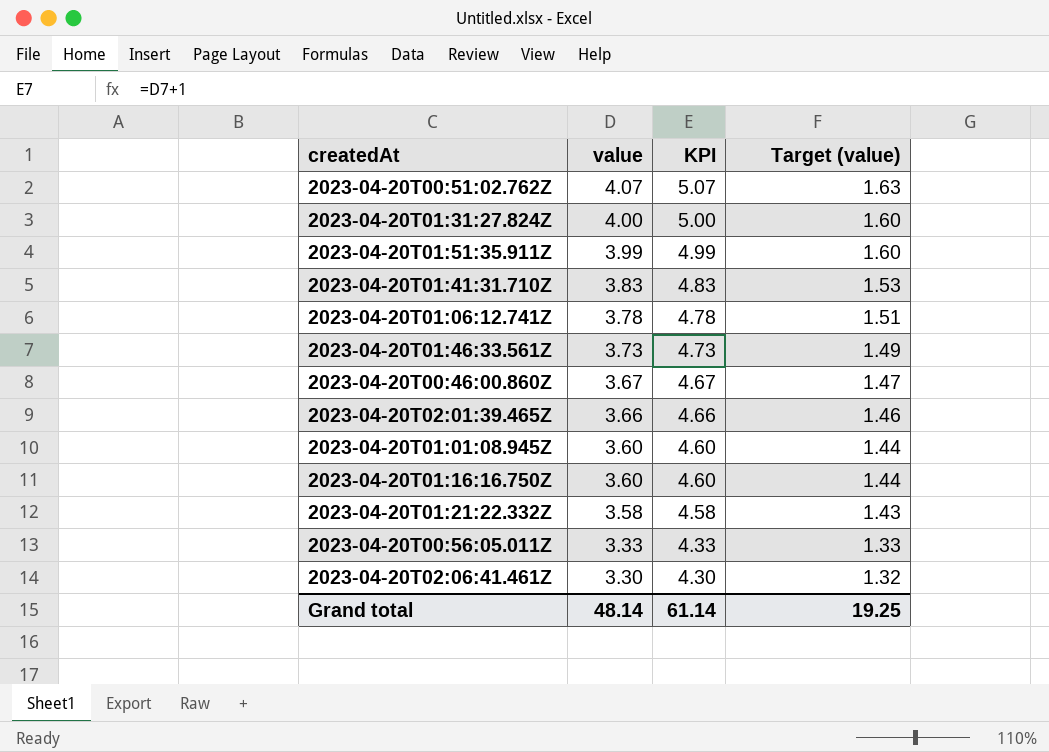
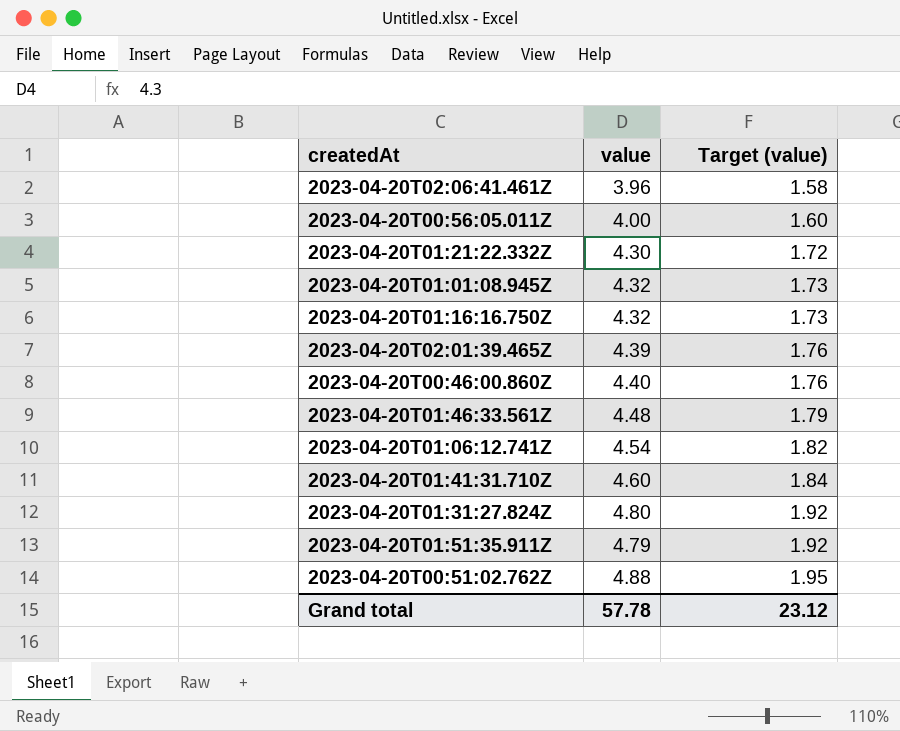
row order: value descending -> Target (value) ascending
column KPI | formula: [value] + 1 -> none
2023-04-20T02:06:41.461Z | value: 3.30 -> 3.96
2023-04-20T02:06:41.461Z | Target (value): 1.32 -> 1.58
2023-04-20T00:56:05.011Z | value: 3.33 -> 4.00
2023-04-20T00:56:05.011Z | Target (value): 1.33 -> 1.60
2023-04-20T01:21:22.332Z | value: 3.58 -> 4.30
2023-04-20T01:21:22.332Z | Target (value): 1.43 -> 1.72
2023-04-20T01:01:08.945Z | value: 3.60 -> 4.32
2023-04-20T01:01:08.945Z | Target (value): 1.44 -> 1.73
2023-04-20T01:16:16.750Z | value: 3.60 -> 4.32
2023-04-20T01:16:16.750Z | Target (value): 1.44 -> 1.73
2023-04-20T02:01:39.465Z | value: 3.66 -> 4.39
2023-04-20T02:01:39.465Z | Target (value): 1.46 -> 1.76
2023-04-20T00:46:00.860Z | value: 3.67 -> 4.40
2023-04-20T00:46:00.860Z | Target (value): 1.47 -> 1.76
2023-04-20T01:46:33.561Z | value: 3.73 -> 4.48
2023-04-20T01:46:33.561Z | Target (value): 1.49 -> 1.79
2023-04-20T01:06:12.741Z | value: 3.78 -> 4.54
2023-04-20T01:06:12.741Z | Target (value): 1.51 -> 1.82
2023-04-20T01:41:31.710Z | value: 3.83 -> 4.60
2023-04-20T01:41:31.710Z | Target (value): 1.53 -> 1.84
2023-04-20T01:31:27.824Z | value: 4.00 -> 4.80
2023-04-20T01:31:27.824Z | Target (value): 1.60 -> 1.92
2023-04-20T01:51:35.911Z | value: 3.99 -> 4.79
2023-04-20T01:51:35.911Z | Target (value): 1.60 -> 1.92
2023-04-20T00:51:02.762Z | value: 4.07 -> 4.88
2023-04-20T00:51:02.762Z | Target (value): 1.63 -> 1.95
Grand total | value: 48.14 -> 57.78
Grand total | Target (value): 19.25 -> 23.12

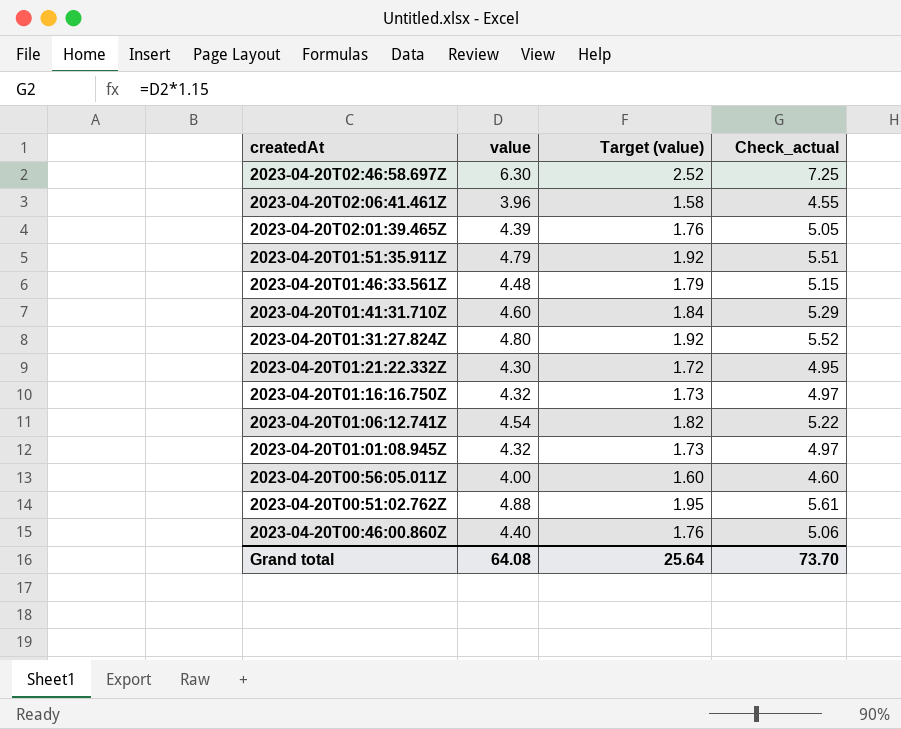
row order: Target (value) ascending -> createdAt descending
column Check_actual | formula: none -> [value] * 1.15
row 2023-04-20T02:46:58.697Z: none -> 6.30 | 2.52 | 7.25
Grand total | value: 57.78 -> 64.08
Grand total | Target (value): 23.12 -> 25.64

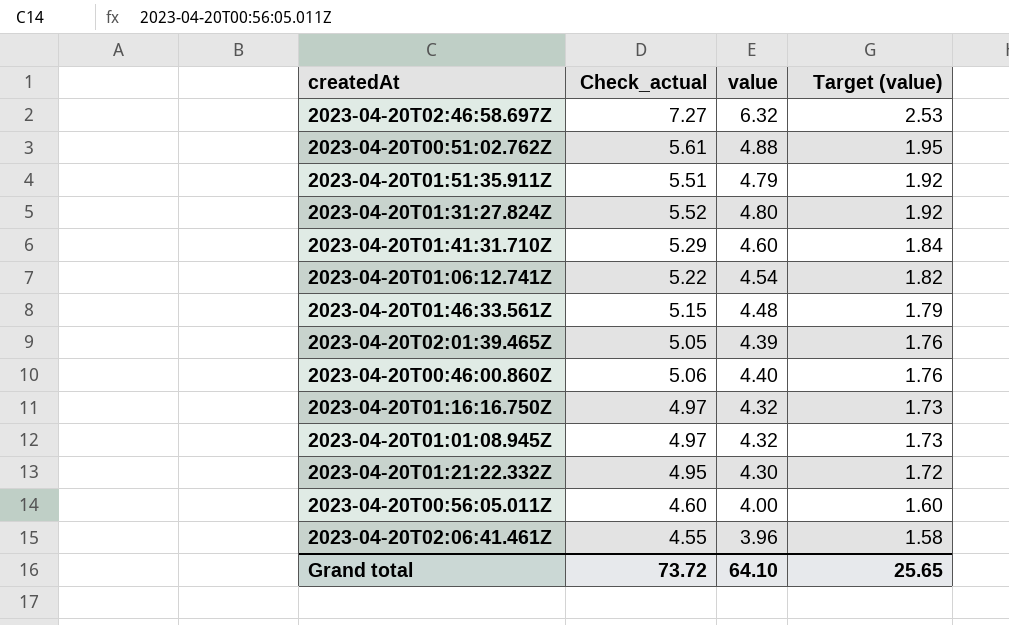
row order: createdAt descending -> Target (value) descending
column Check_actual | position: 4 -> 2
2023-04-20T02:46:58.697Z | Check_actual: 7.25 -> 7.27
2023-04-20T02:46:58.697Z | value: 6.30 -> 6.32
2023-04-20T02:46:58.697Z | Target (value): 2.52 -> 2.53
Grand total | Check_actual: 73.70 -> 73.72
Grand total | value: 64.08 -> 64.10
Grand total | Target (value): 25.64 -> 25.65

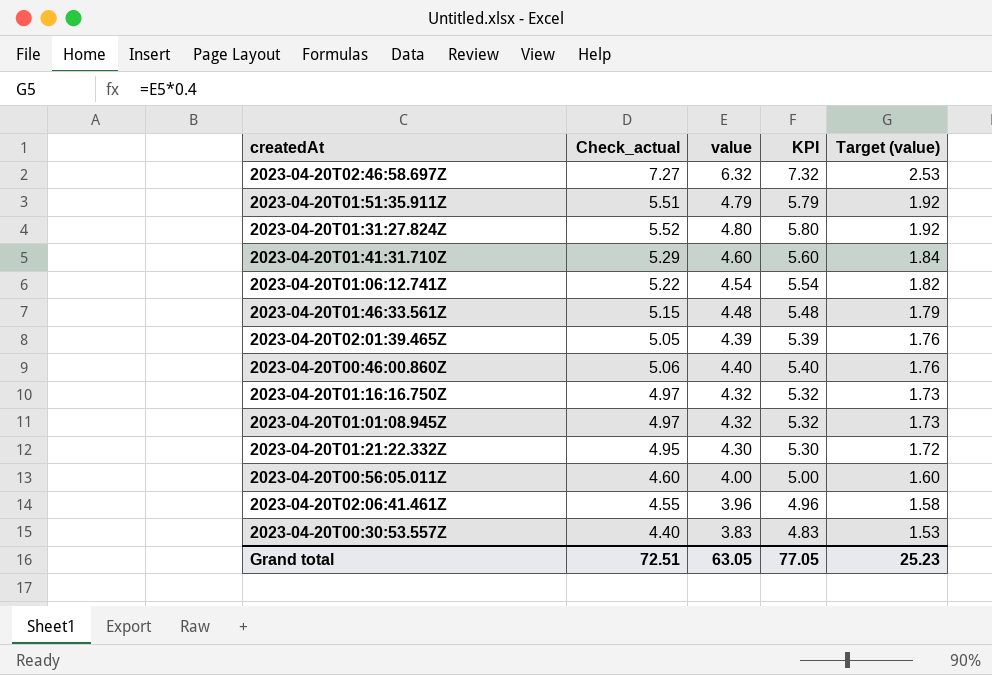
column KPI | formula: none -> [value] + 1
row 2023-04-20T00:51:02.762Z: 5.61 | 4.88 | 1.95 -> none
row 2023-04-20T00:30:53.557Z: none -> 4.40 | 3.83 | 4.83 | 1.53
Grand total | Check_actual: 73.72 -> 72.51
Grand total | value: 64.10 -> 63.05
Grand total | Target (value): 25.65 -> 25.23

